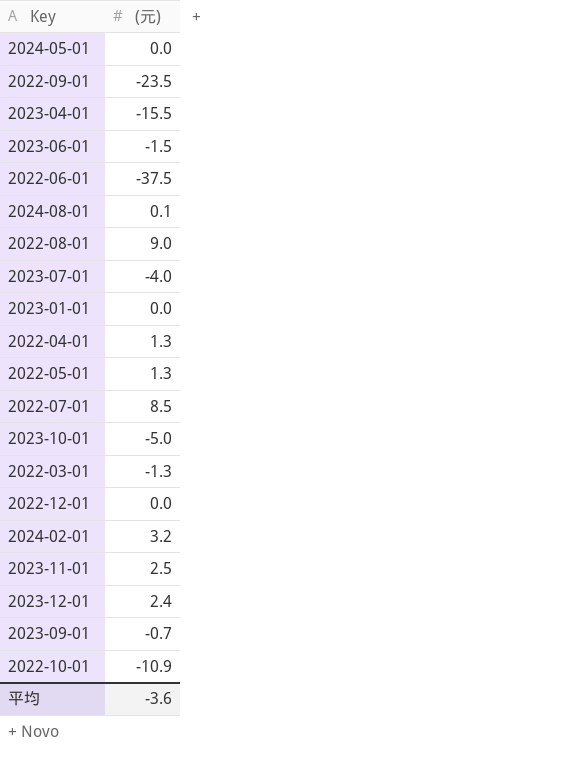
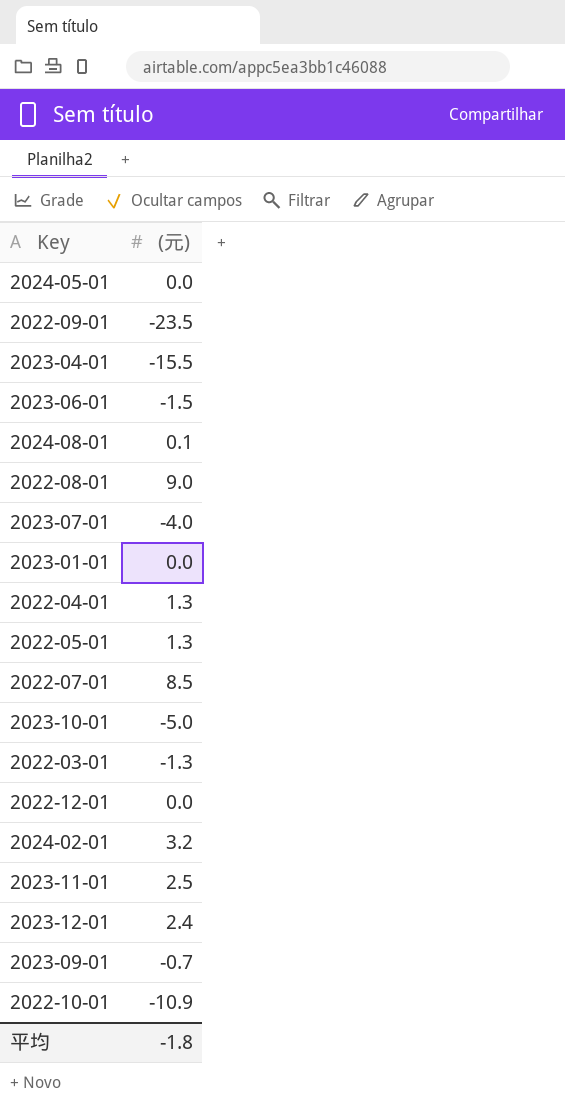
row 2022-06-01: -37.5 -> none
平均 | (元): -3.6 -> -1.8

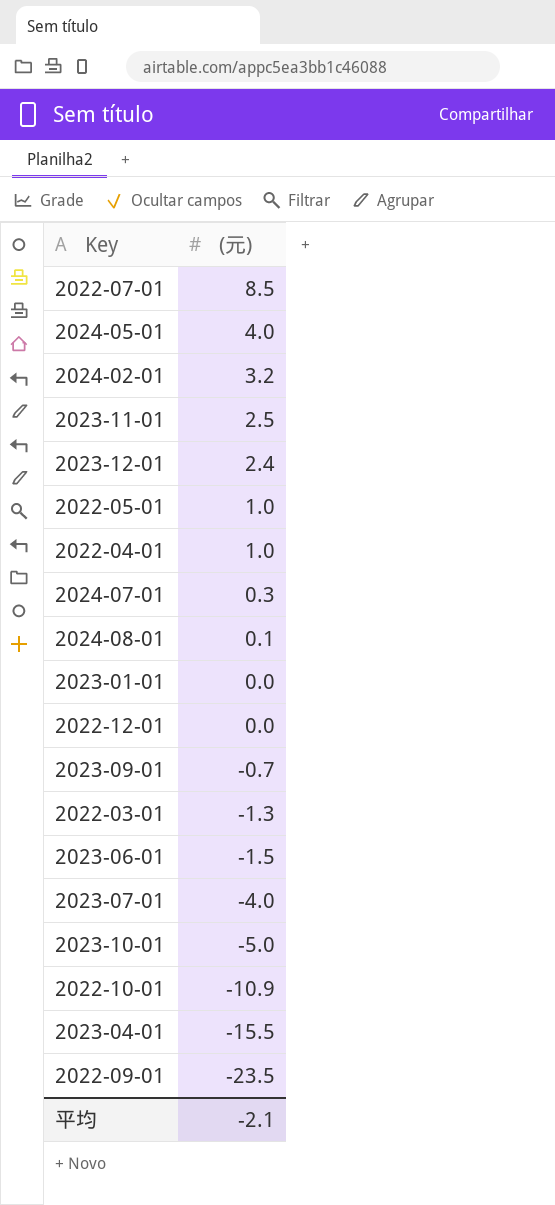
row order: none -> (元) descending
row 2022-08-01: 9.0 -> none
2024-05-01 | (元): 0.0 -> 4.0
2022-05-01 | (元): 1.3 -> 1.0
2022-04-01 | (元): 1.3 -> 1.0
row 2024-07-01: none -> 0.3
平均 | (元): -1.8 -> -2.1

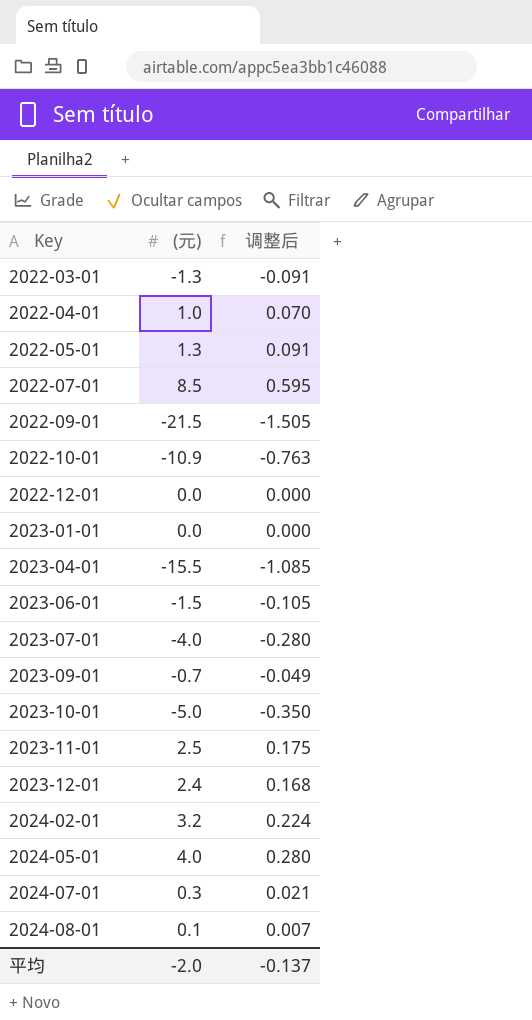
row order: (元) descending -> Key ascending
column 调整后 | formula: none -> [(元)] * 0.07
2022-05-01 | (元): 1.0 -> 1.3
2022-09-01 | (元): -23.5 -> -21.5
平均 | (元): -2.1 -> -2.0

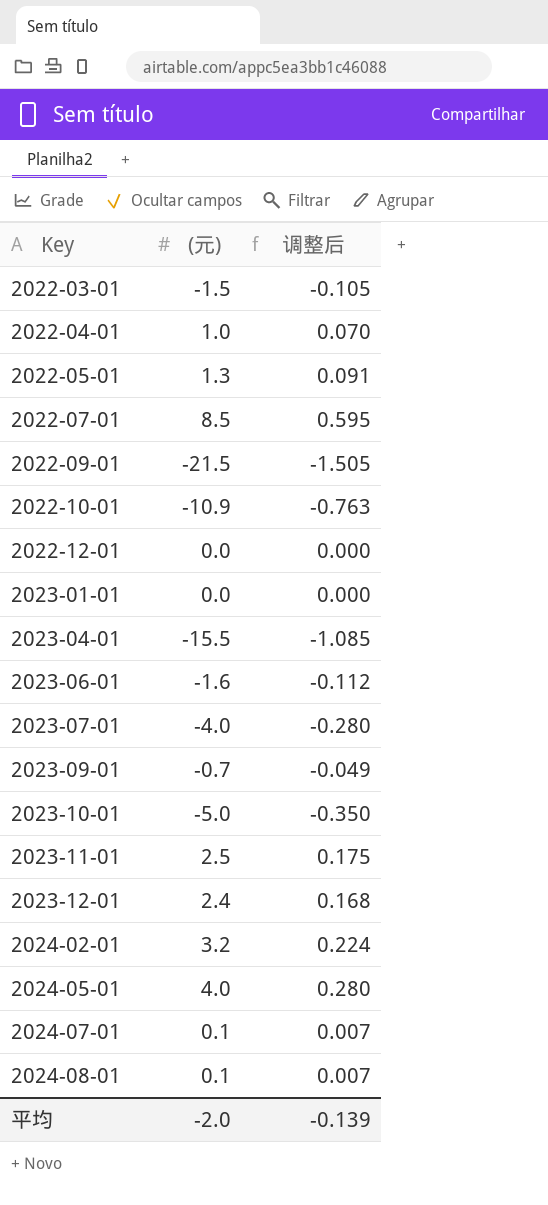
2022-03-01 | (元): -1.3 -> -1.5
2022-03-01 | 调整后: -0.091 -> -0.105
2023-06-01 | (元): -1.5 -> -1.6
2023-06-01 | 调整后: -0.105 -> -0.112
2024-07-01 | (元): 0.3 -> 0.1
2024-07-01 | 调整后: 0.021 -> 0.007
平均 | 调整后: -0.137 -> -0.139

